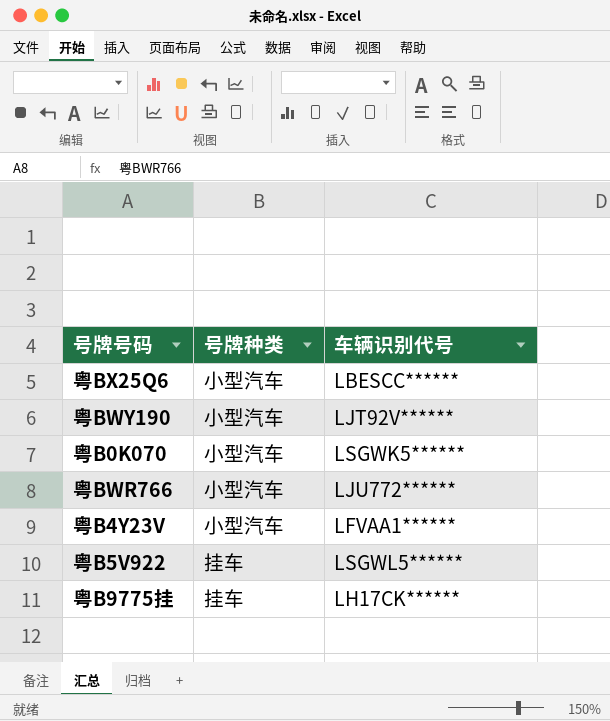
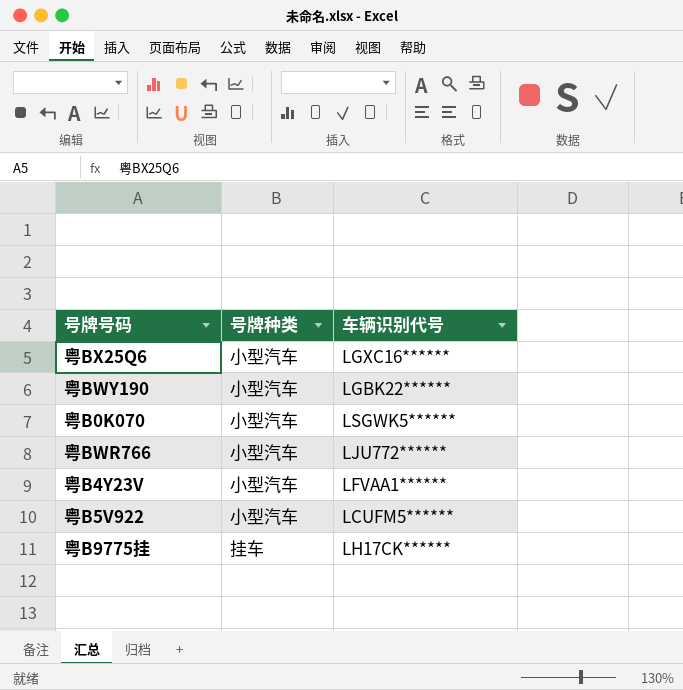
粤BX25Q6 | 车辆识别代号: LBESCC****** -> LGXC16******
粤BWY190 | 车辆识别代号: LJT92V****** -> LGBK22******
粤B5V922 | 号牌种类: 挂车 -> 小型汽车
粤B5V922 | 车辆识别代号: LSGWL5****** -> LCUFM5******

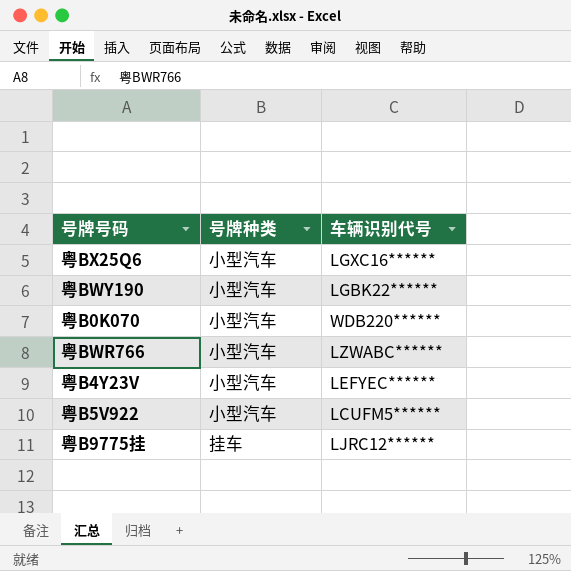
粤B0K070 | 车辆识别代号: LSGWK5****** -> WDB220******
粤BWR766 | 车辆识别代号: LJU772****** -> LZWABC******
粤B4Y23V | 车辆识别代号: LFVAA1****** -> LEFYEC******
粤B9775挂 | 车辆识别代号: LH17CK****** -> LJRC12******

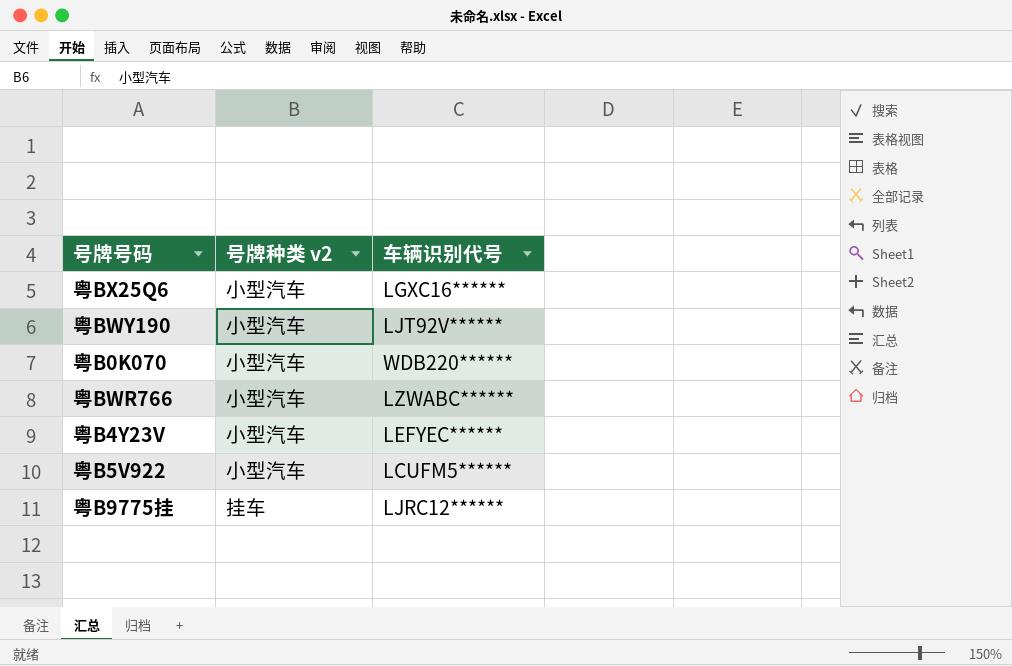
column name: 号牌种类 -> 号牌种类 v2
粤BWY190 | 车辆识别代号: LGBK22****** -> LJT92V******

